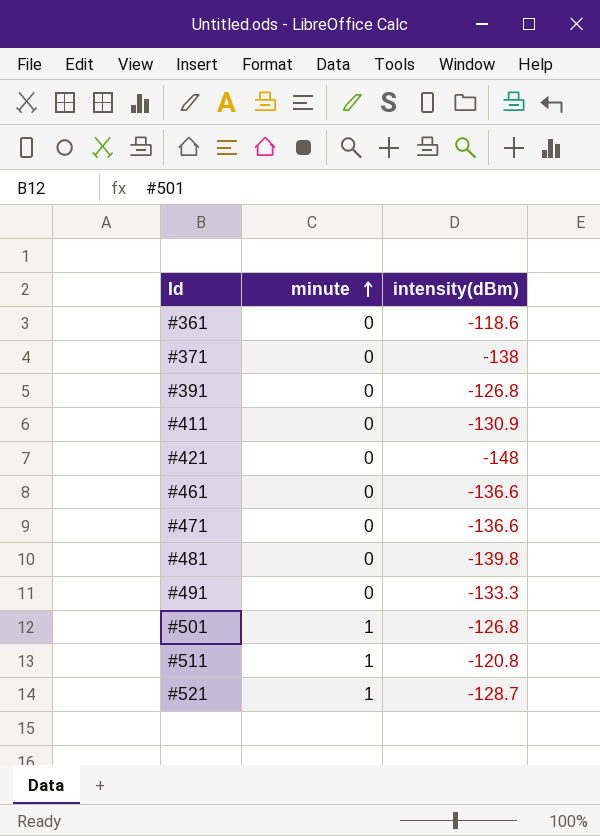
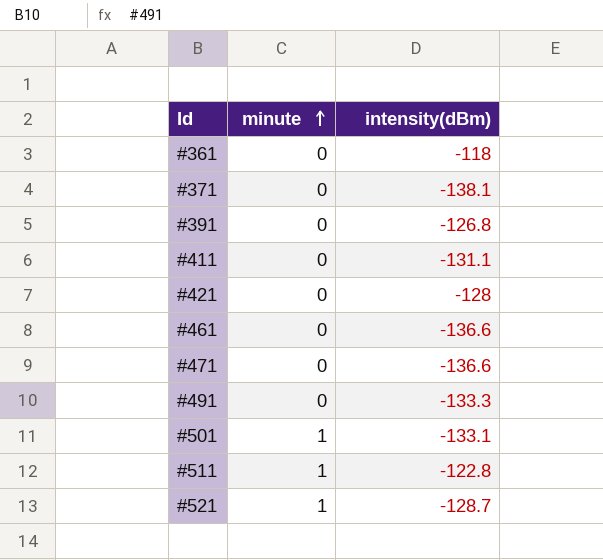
row #481: 0 | -139.8 -> none
#361 | intensity(dBm): -118.6 -> -118
#371 | intensity(dBm): -138 -> -138.1
#411 | intensity(dBm): -130.9 -> -131.1
#421 | intensity(dBm): -148 -> -128
#501 | intensity(dBm): -126.8 -> -133.1
#511 | intensity(dBm): -120.8 -> -122.8

